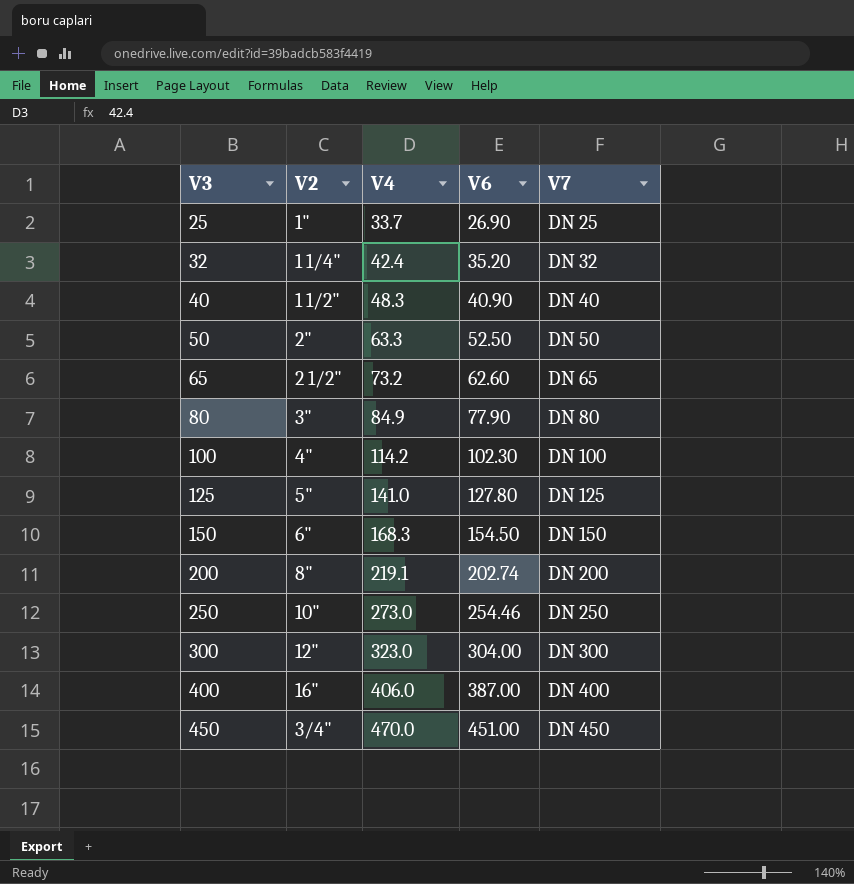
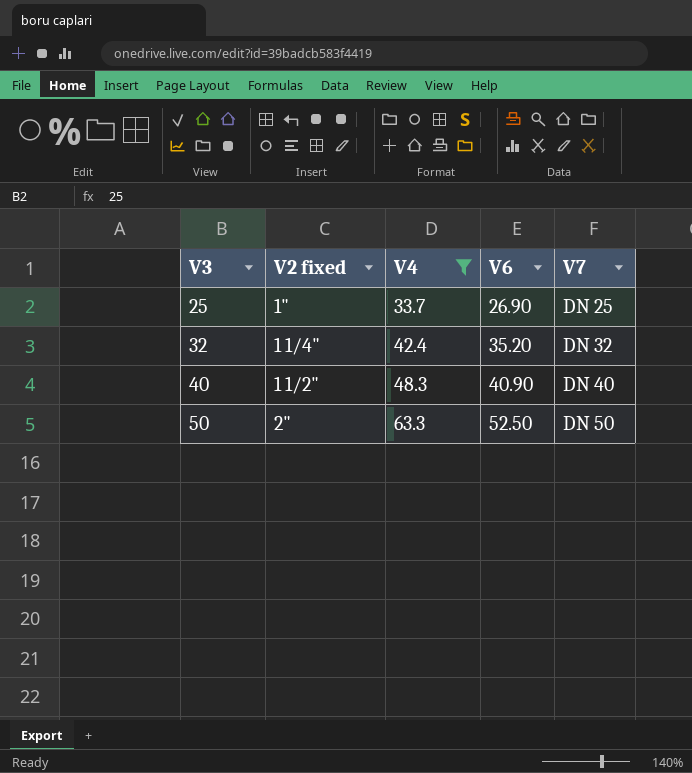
filter: none -> V4 <= 63.3
column name: V2 -> V2 fixed

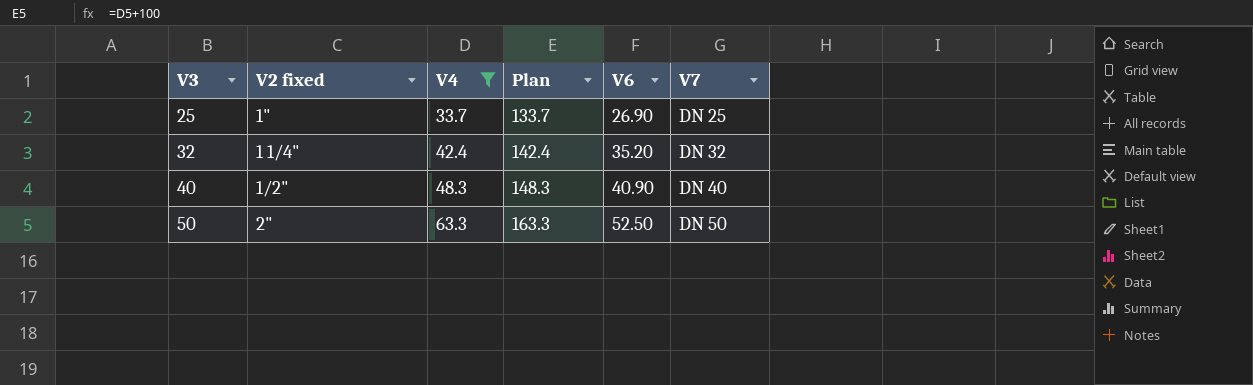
column Plan | formula: none -> [V4] + 100
40 | V2 fixed: 1 1/2" -> 1/2"

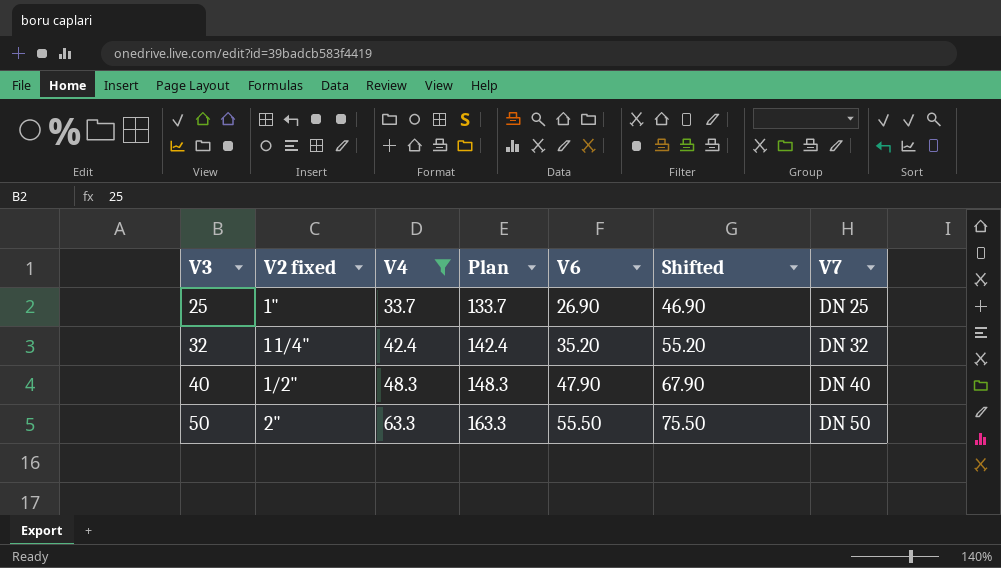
column Shifted | formula: none -> [V6] + 20
40 | V6: 40.90 -> 47.90
50 | V6: 52.50 -> 55.50

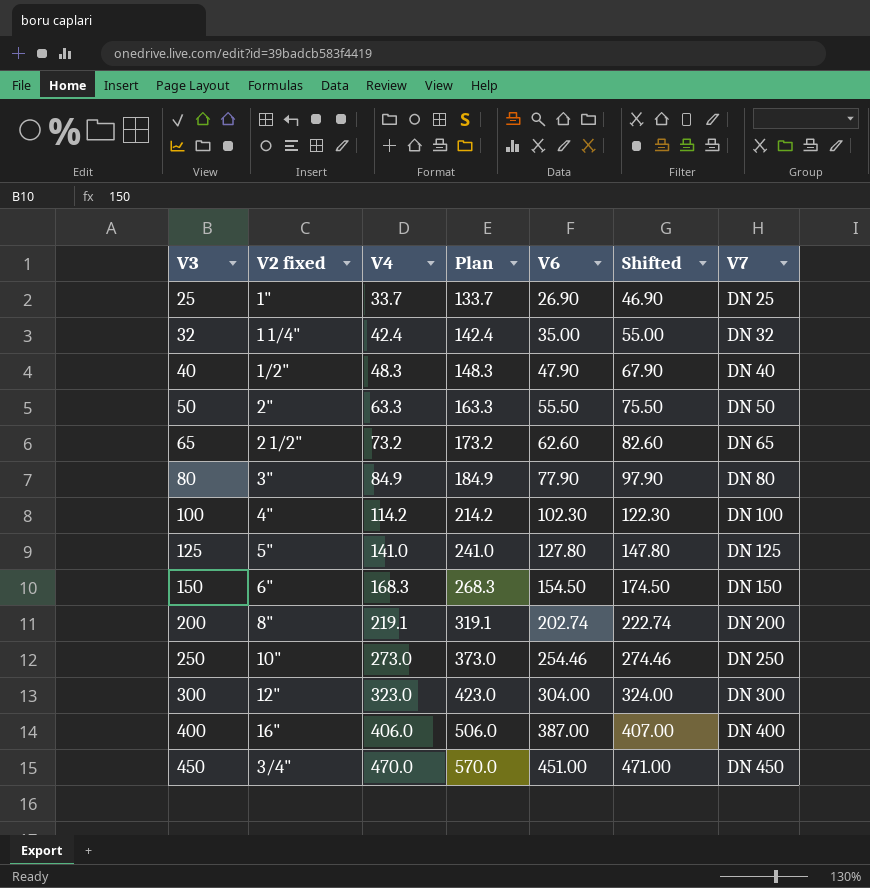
filter: V4 <= 63.3 -> none
32 | V6: 35.20 -> 35.00
32 | Shifted: 55.20 -> 55.00

